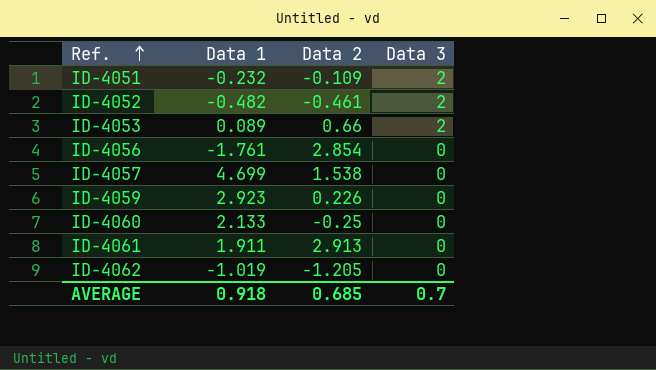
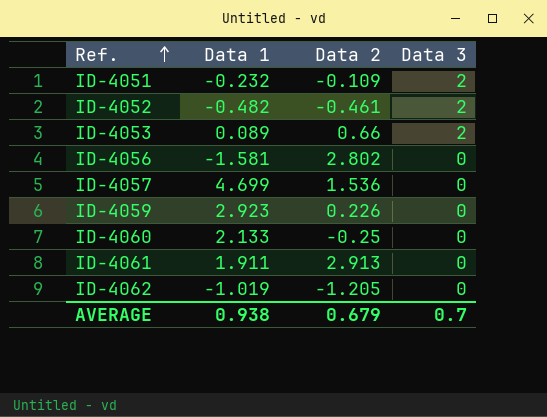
ID-4056 | Data 1: -1.761 -> -1.581
ID-4056 | Data 2: 2.854 -> 2.802
ID-4057 | Data 2: 1.538 -> 1.536
AVERAGE | Data 1: 0.918 -> 0.938
AVERAGE | Data 2: 0.685 -> 0.679

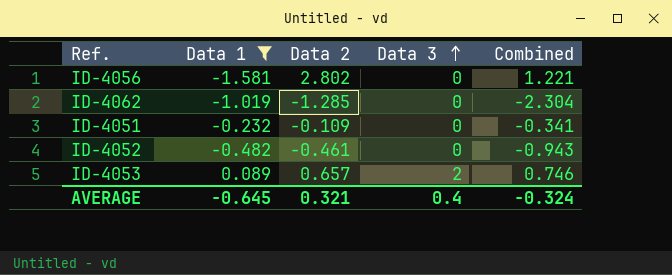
filter: none -> Data 1 <= 0.089
row order: Ref. ascending -> Data 3 ascending
column Combined | formula: none -> [Data 1] + [Data 2]
ID-4062 | Data 2: -1.205 -> -1.285
ID-4051 | Data 3: 2 -> 0
ID-4052 | Data 3: 2 -> 0
ID-4053 | Data 2: 0.66 -> 0.657
AVERAGE | Data 1: 0.938 -> -0.645
AVERAGE | Data 2: 0.679 -> 0.321
AVERAGE | Data 3: 0.7 -> 0.4

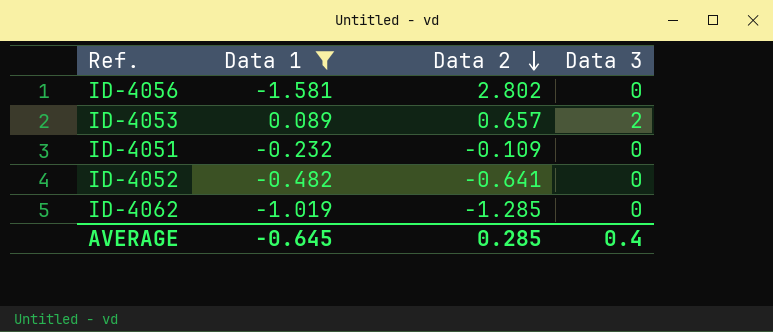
row order: Data 3 ascending -> Data 2 descending
column Combined | formula: [Data 1] + [Data 2] -> none
ID-4052 | Data 2: -0.461 -> -0.641
AVERAGE | Data 2: 0.321 -> 0.285

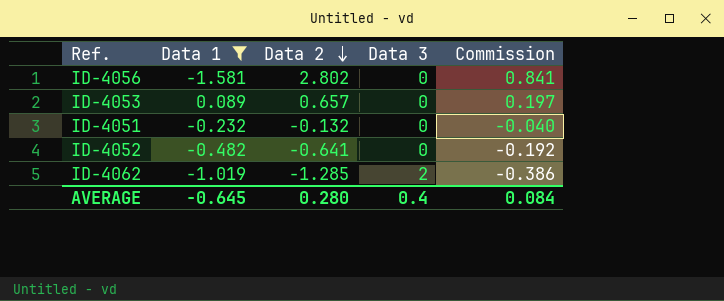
column Commission | formula: none -> [Data 2] * 0.3
ID-4053 | Data 3: 2 -> 0
ID-4051 | Data 2: -0.109 -> -0.132
ID-4062 | Data 3: 0 -> 2
AVERAGE | Data 2: 0.285 -> 0.280

